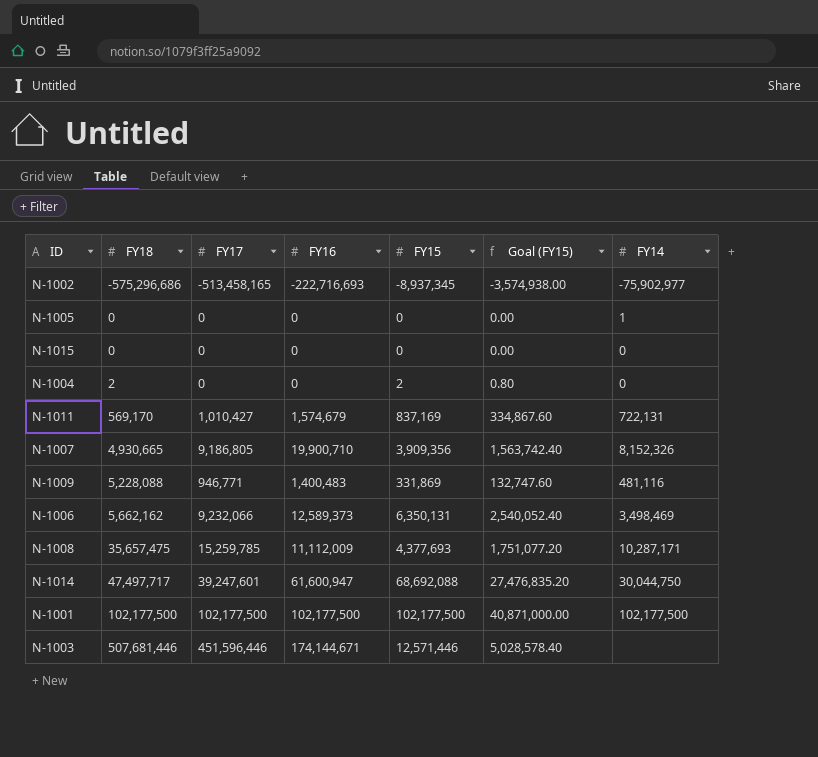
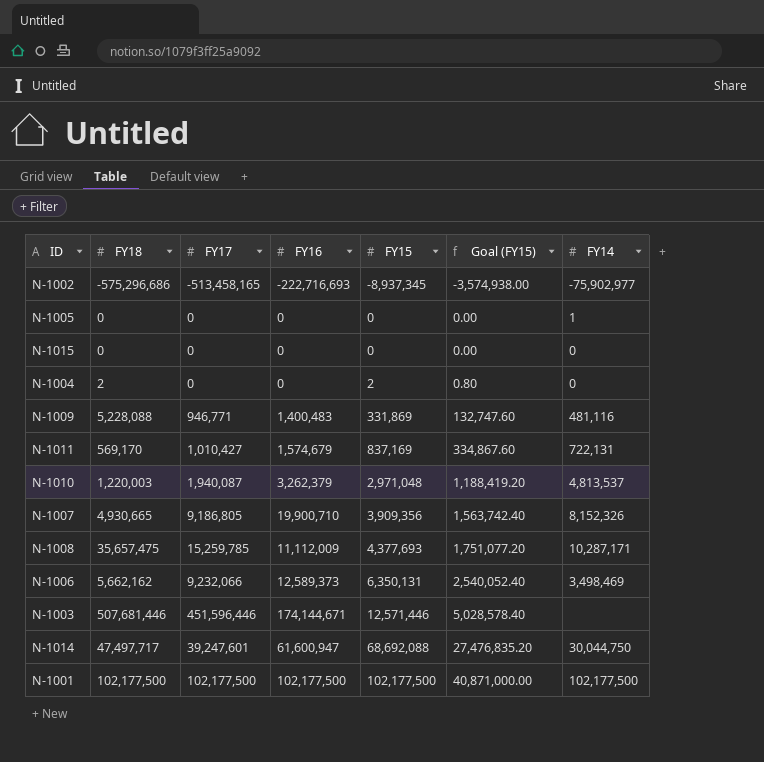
row order: FY18 ascending -> FY15 ascending
row N-1010: none -> 1,220,003 | 1,940,087 | 3,262,379 | 2,971,048 | 1,188,419.20 | 4,813,537

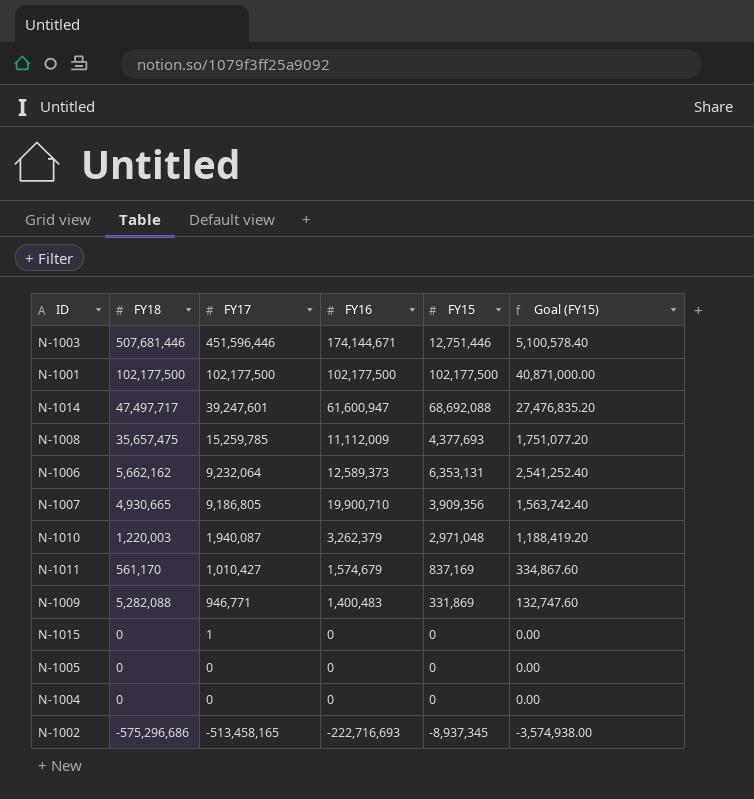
row order: FY15 ascending -> FY17 descending
column FY14 | position: 7 -> none
N-1003 | FY15: 12,571,446 -> 12,751,446
N-1003 | Goal (FY15): 5,028,578.40 -> 5,100,578.40
N-1006 | FY17: 9,232,066 -> 9,232,064
N-1006 | FY15: 6,350,131 -> 6,353,131
N-1006 | Goal (FY15): 2,540,052.40 -> 2,541,252.40
N-1011 | FY18: 569,170 -> 561,170
N-1009 | FY18: 5,228,088 -> 5,282,088
N-1015 | FY17: 0 -> 1
N-1004 | FY18: 2 -> 0
N-1004 | FY15: 2 -> 0
N-1004 | Goal (FY15): 0.80 -> 0.00

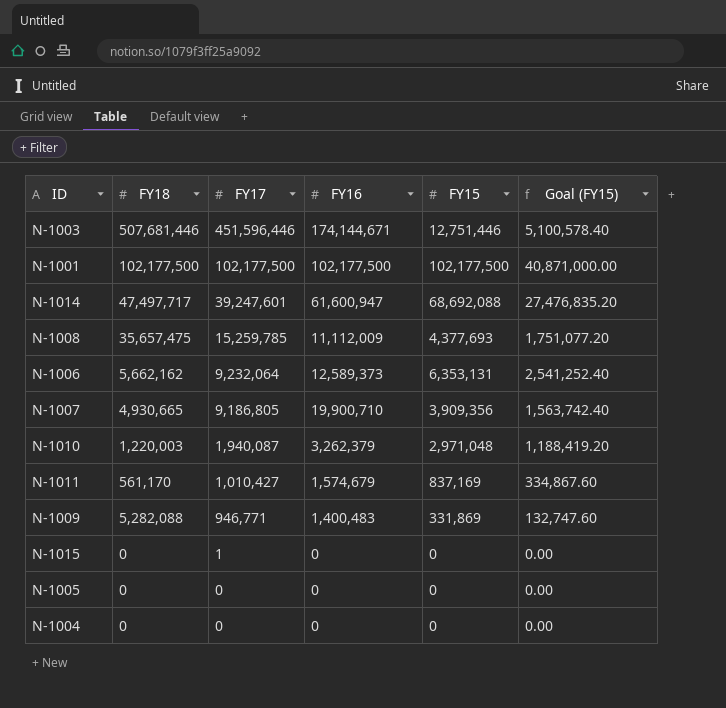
row N-1002: -575,296,686 | -513,458,165 | -222,716,693 | -8,937,345 | -3,574,938.00 -> none

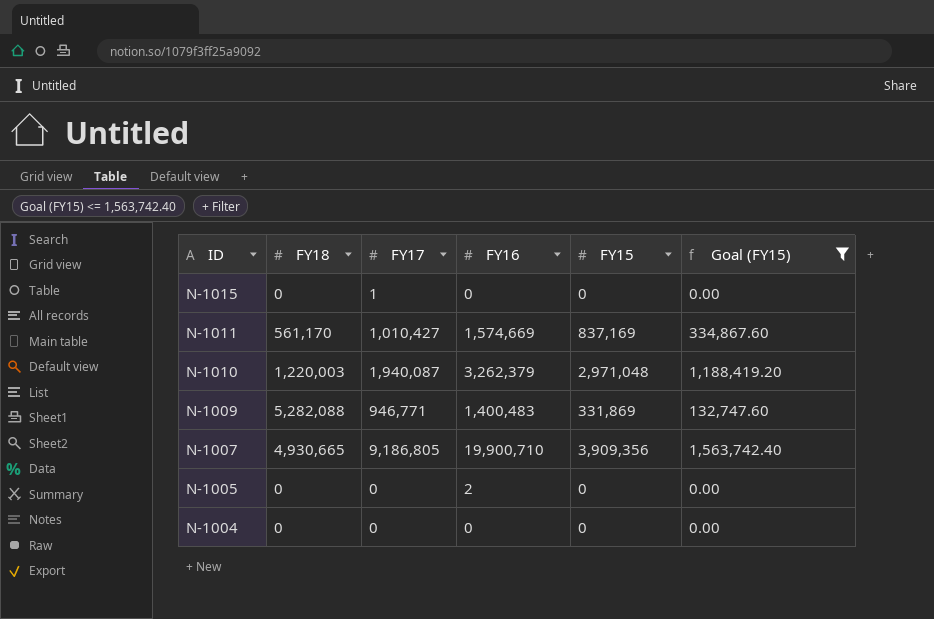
filter: none -> Goal (FY15) <= 1,563,742.40
row order: FY17 descending -> ID descending
N-1011 | FY16: 1,574,679 -> 1,574,669
N-1005 | FY16: 0 -> 2

